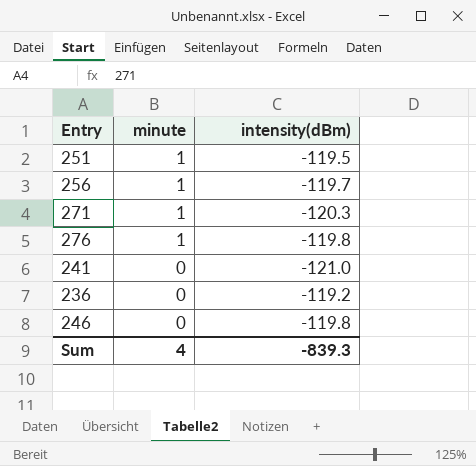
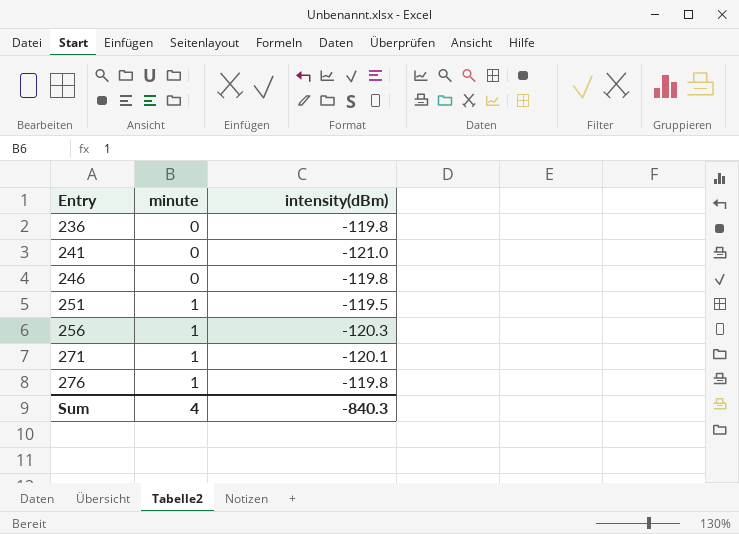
row order: minute descending -> Entry ascending
236 | intensity(dBm): -119.2 -> -119.8
256 | intensity(dBm): -119.7 -> -120.3
271 | intensity(dBm): -120.3 -> -120.1
Sum | intensity(dBm): -839.3 -> -840.3

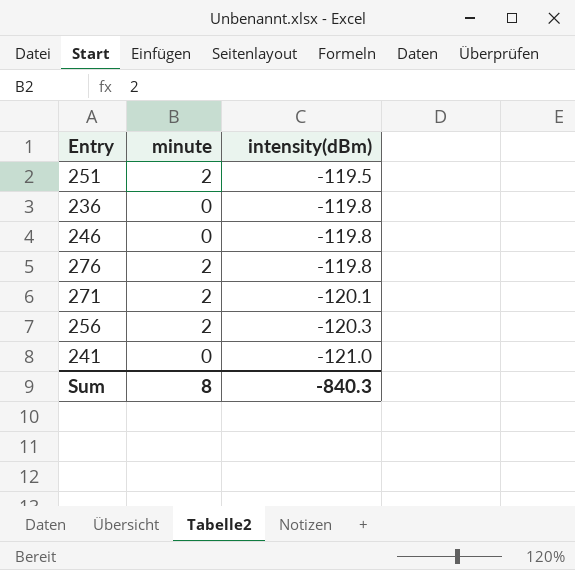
row order: Entry ascending -> intensity(dBm) descending
251 | minute: 1 -> 2
276 | minute: 1 -> 2
271 | minute: 1 -> 2
256 | minute: 1 -> 2
Sum | minute: 4 -> 8

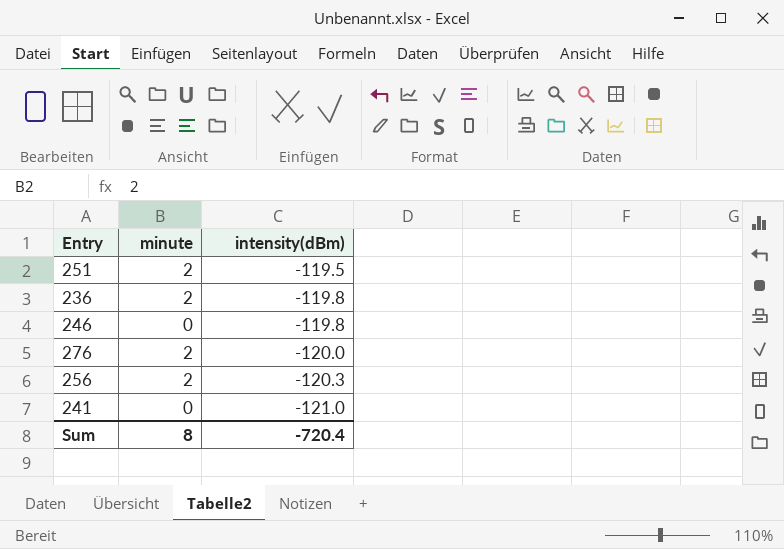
row 271: 2 | -120.1 -> none
236 | minute: 0 -> 2
276 | intensity(dBm): -119.8 -> -120.0
Sum | intensity(dBm): -840.3 -> -720.4

